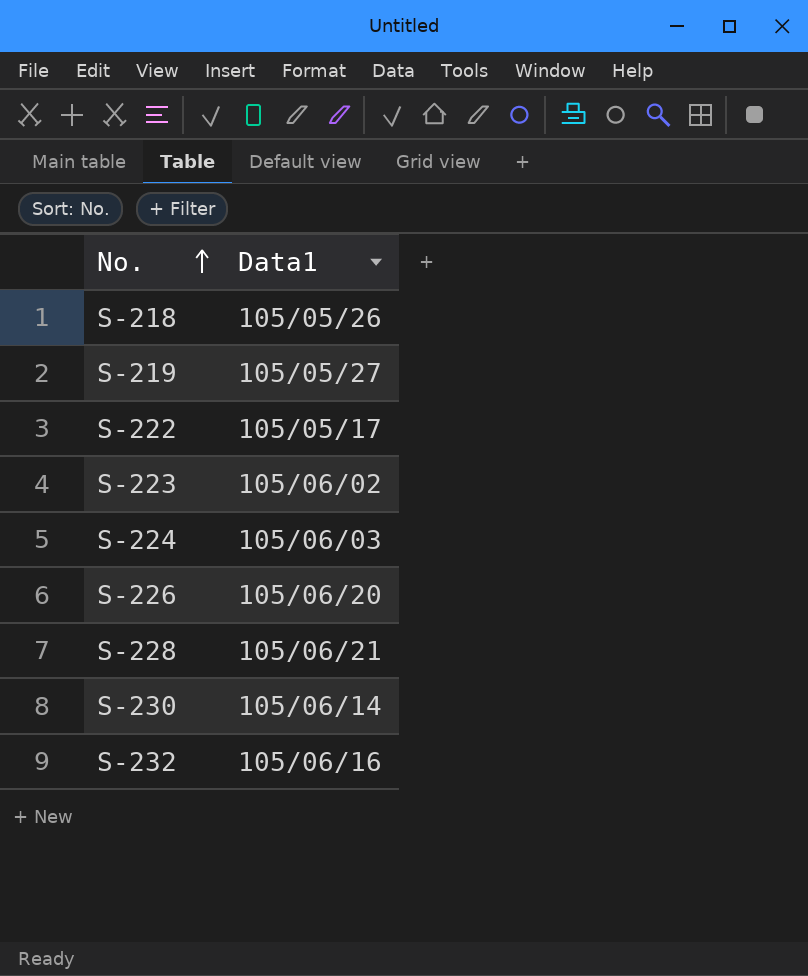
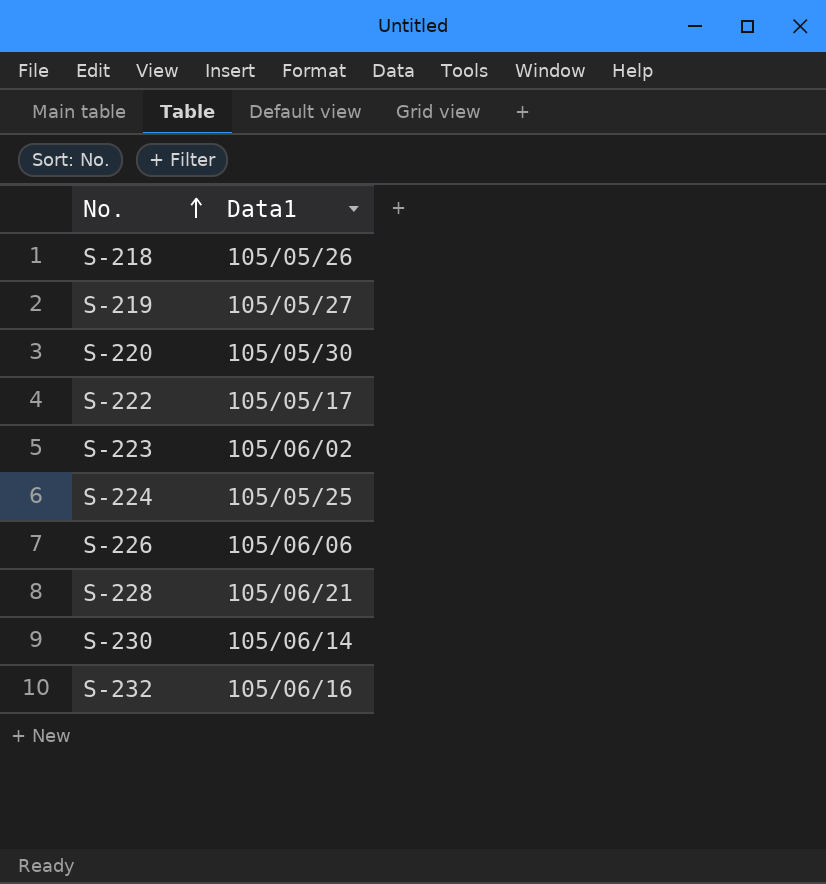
row S-220: none -> 105/05/30
S-224 | Data1: 105/06/03 -> 105/05/25
S-226 | Data1: 105/06/20 -> 105/06/06

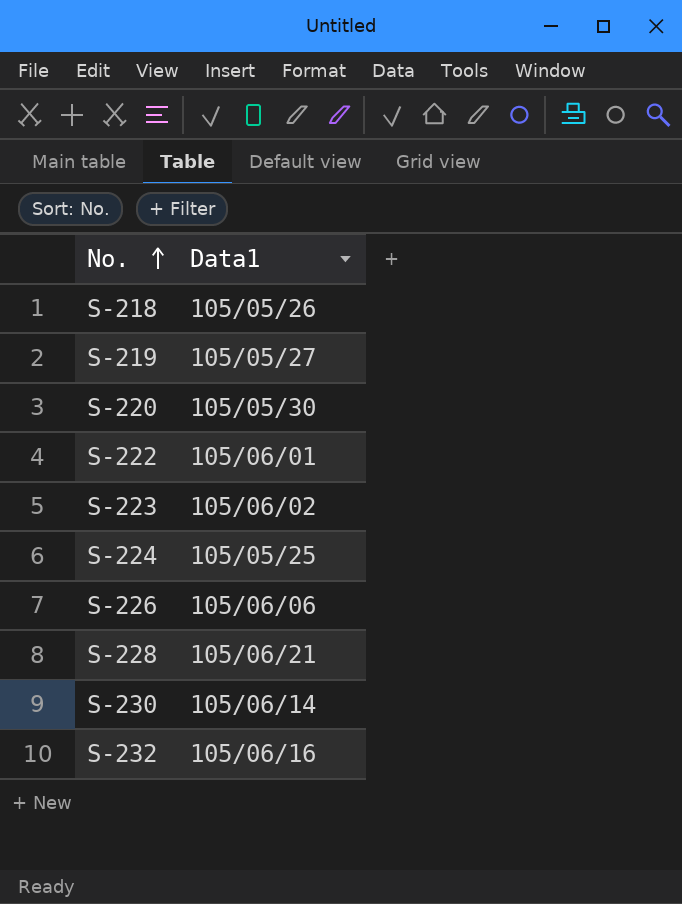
S-222 | Data1: 105/05/17 -> 105/06/01

